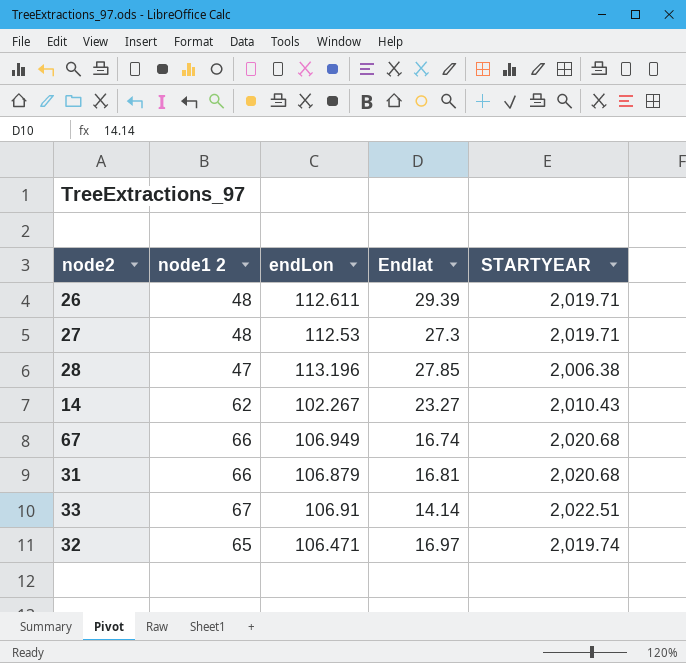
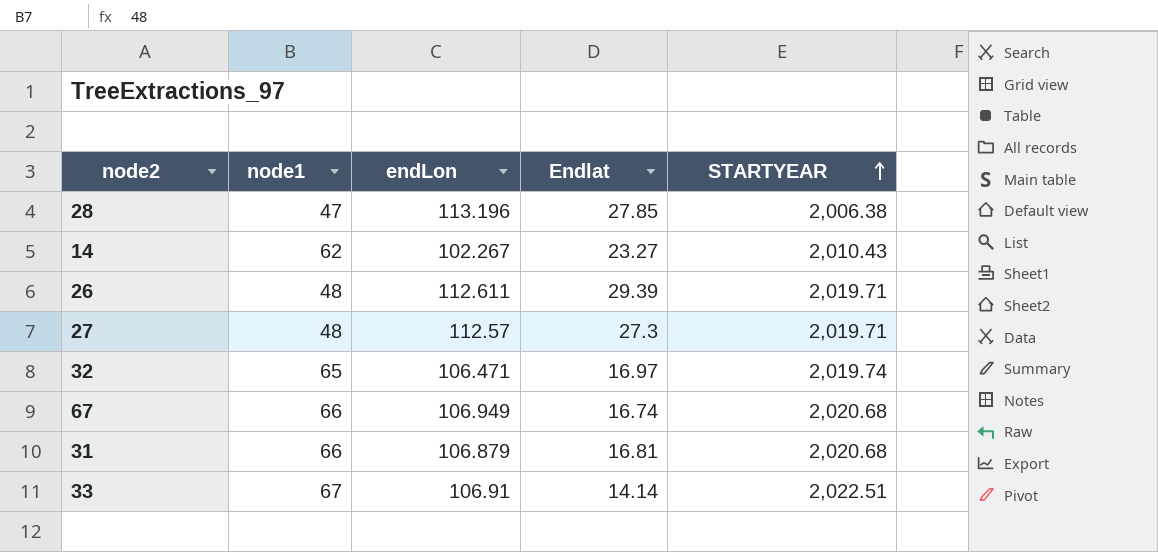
row order: none -> STARTYEAR ascending
column name: node1 2 -> node1
27 | endLon: 112.53 -> 112.57

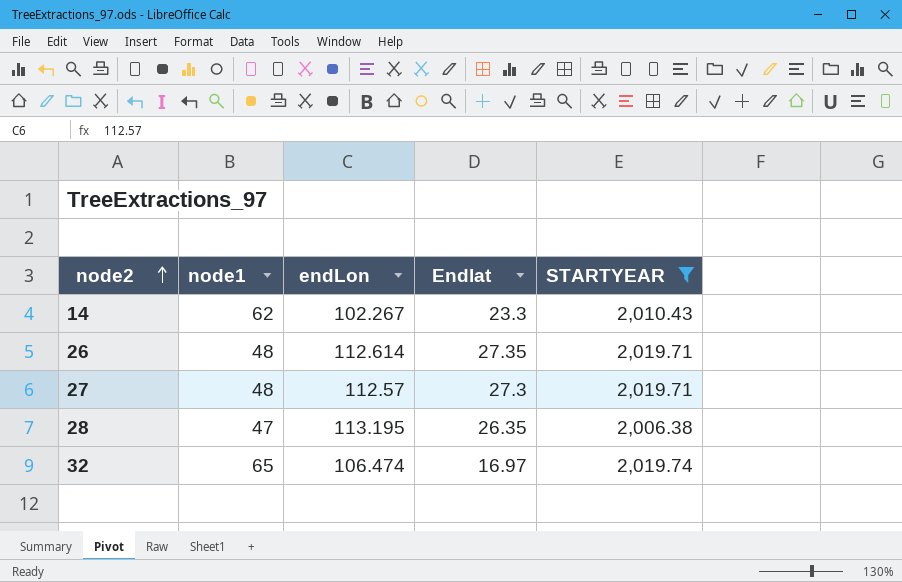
filter: none -> STARTYEAR <= 2,019.74
row order: STARTYEAR ascending -> node2 ascending
14 | Endlat: 23.27 -> 23.3
26 | endLon: 112.611 -> 112.614
26 | Endlat: 29.39 -> 27.35
28 | endLon: 113.196 -> 113.195
28 | Endlat: 27.85 -> 26.35
32 | endLon: 106.471 -> 106.474

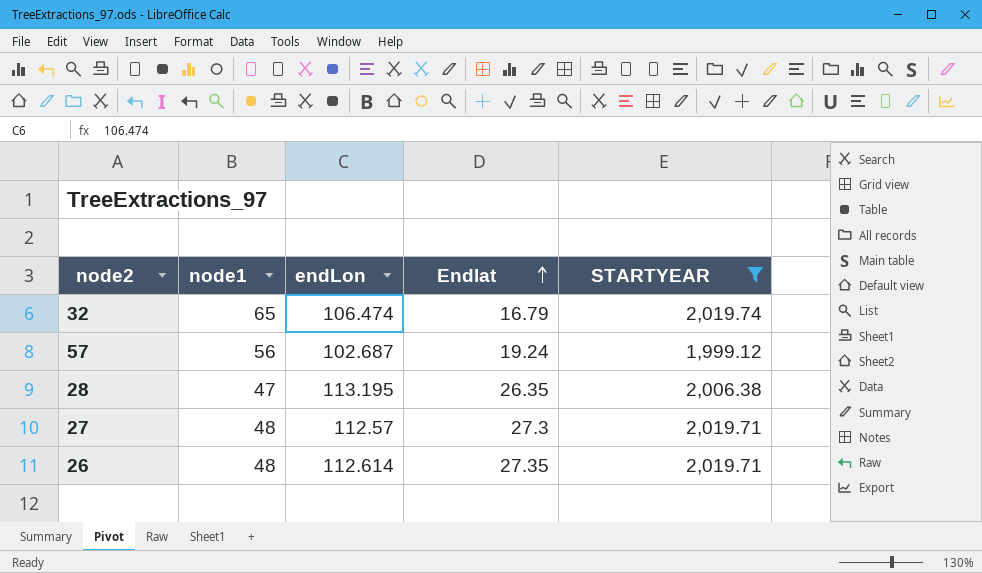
row order: node2 ascending -> Endlat ascending
row 14: 62 | 102.267 | 23.3 | 2,010.43 -> none
32 | Endlat: 16.97 -> 16.79
row 57: none -> 56 | 102.687 | 19.24 | 1,999.12

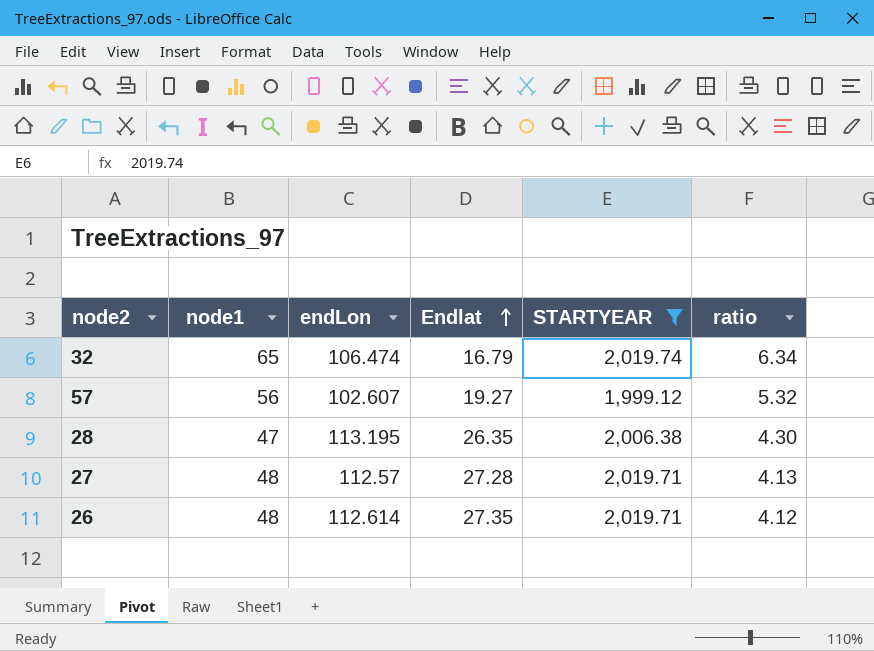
column ratio | formula: none -> [endLon] / [Endlat]
57 | endLon: 102.687 -> 102.607
57 | Endlat: 19.24 -> 19.27
27 | Endlat: 27.3 -> 27.28

